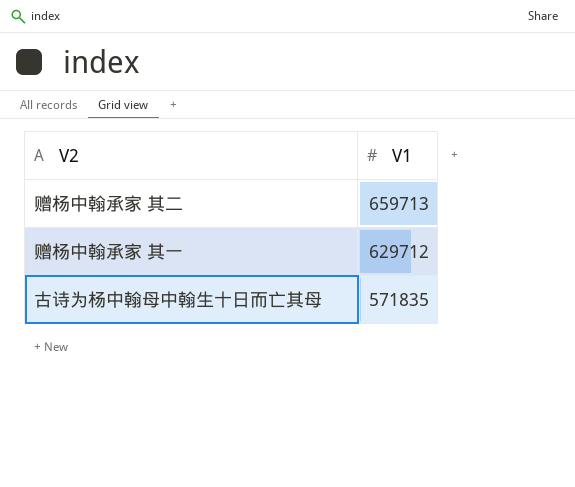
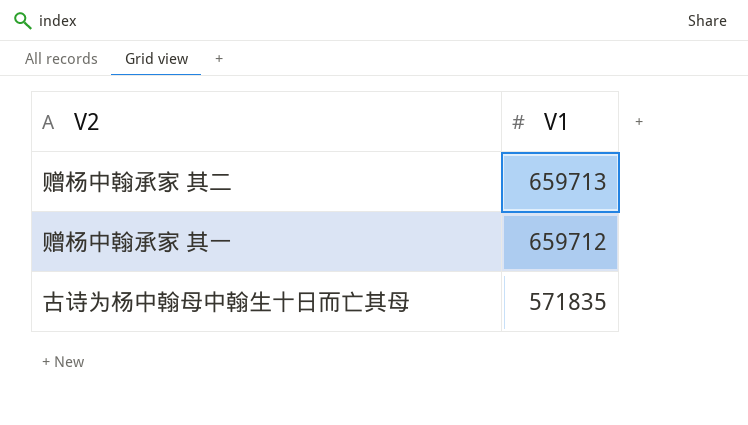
赠杨中翰承家 其一 | V1: 629712 -> 659712

